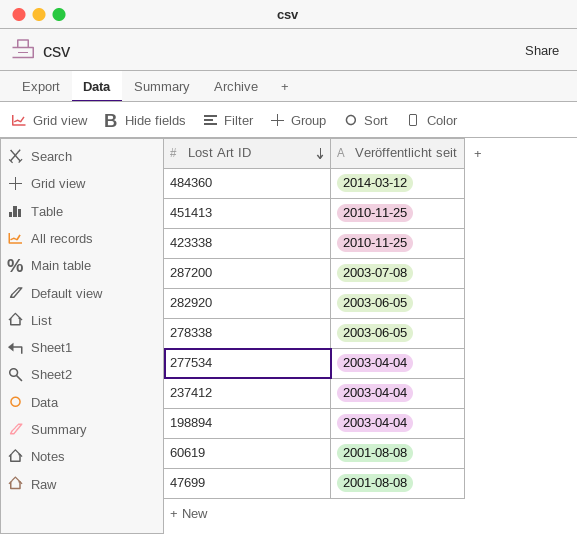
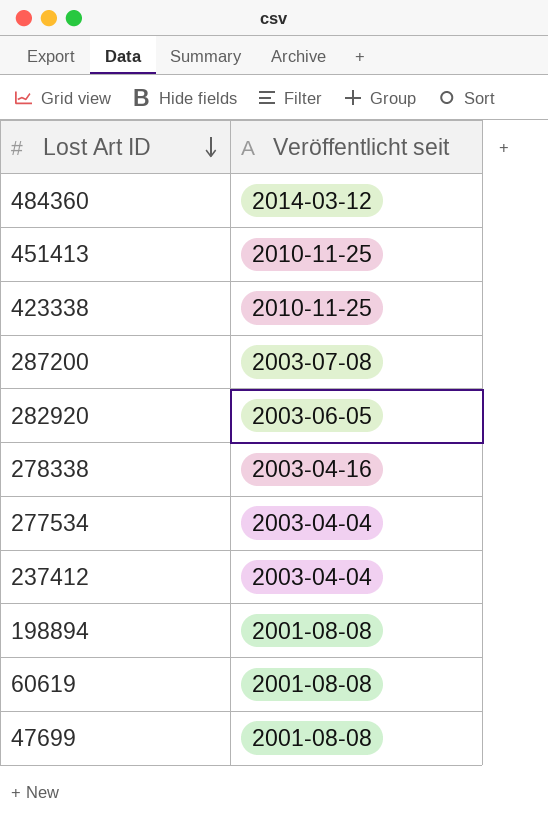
278338 | Veröffentlicht seit: 2003-06-05 -> 2003-04-16
198894 | Veröffentlicht seit: 2003-04-04 -> 2001-08-08

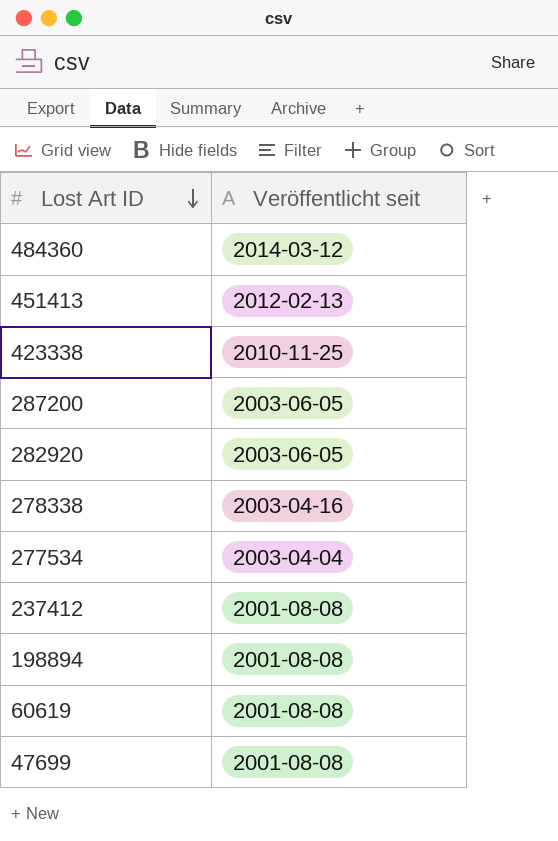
451413 | Veröffentlicht seit: 2010-11-25 -> 2012-02-13
287200 | Veröffentlicht seit: 2003-07-08 -> 2003-06-05
237412 | Veröffentlicht seit: 2003-04-04 -> 2001-08-08

